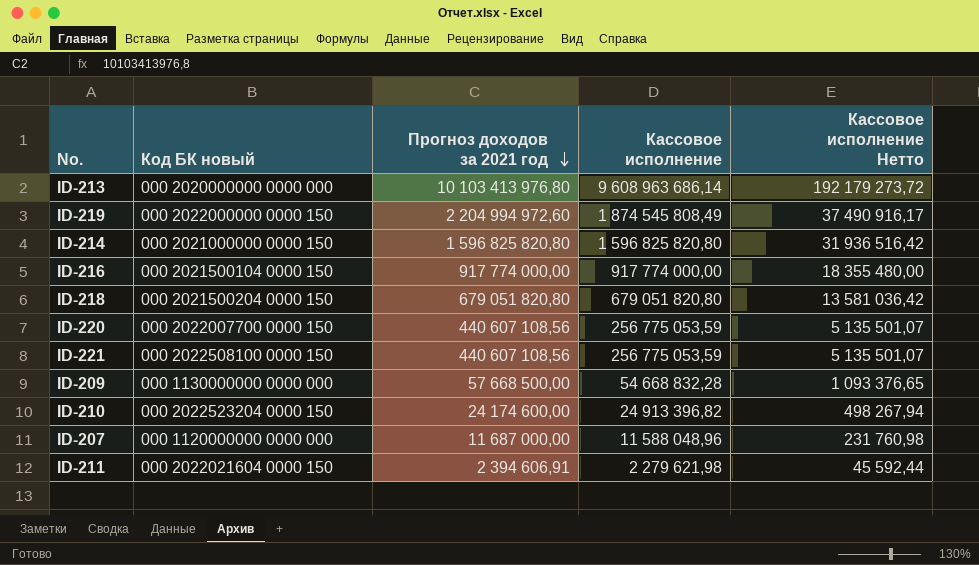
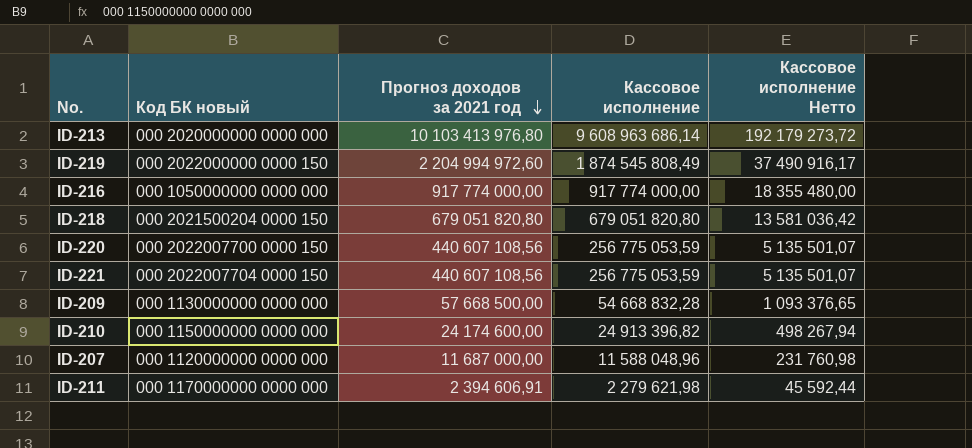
row ID-214: 000 2021000000 0000 150 | 1 596 825 820,80 | 1 596 825 820,80 | 31 936 516,42 -> none
ID-216 | Код БК новый: 000 2021500104 0000 150 -> 000 1050000000 0000 000
ID-221 | Код БК новый: 000 2022508100 0000 150 -> 000 2022007704 0000 150
ID-210 | Код БК новый: 000 2022523204 0000 150 -> 000 1150000000 0000 000
ID-211 | Код БК новый: 000 2022021604 0000 150 -> 000 1170000000 0000 000

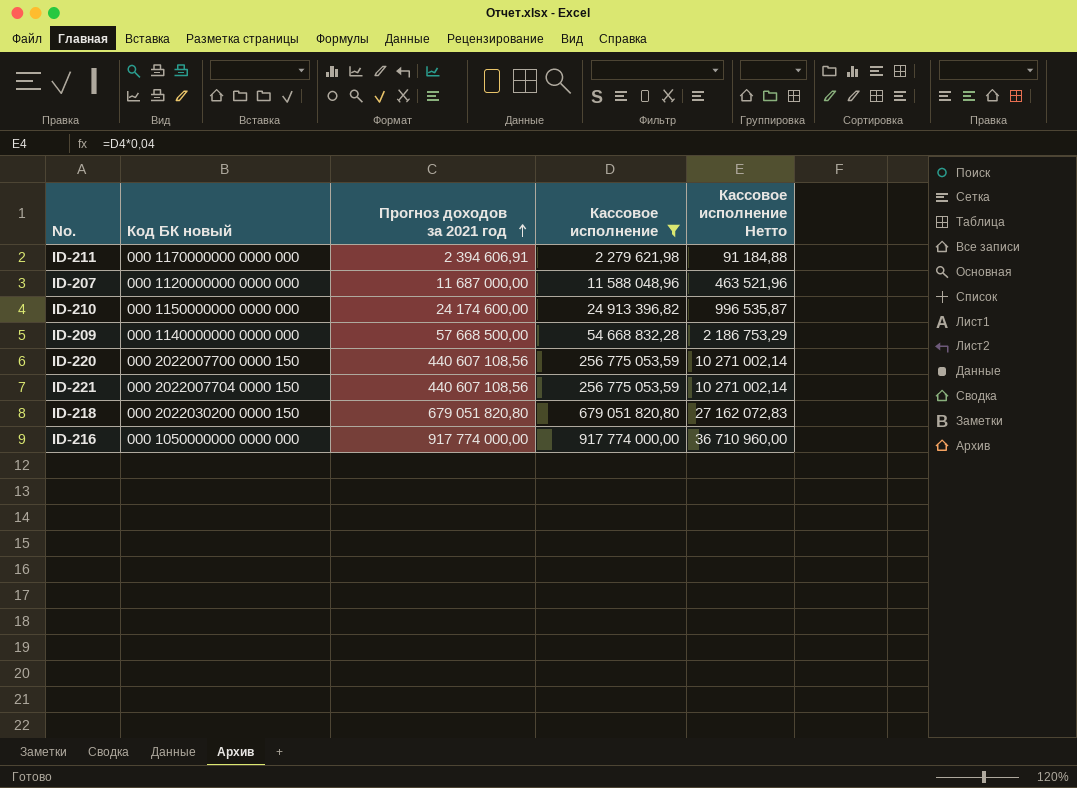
filter: none -> Кассовое исполнение <= 917 774 000,00
row order: Прогноз доходов за 2021 год descending -> Прогноз доходов за 2021 год ascending
column Кассовое исполнение Нетто | formula: [Кассовое исполнение] * 0,02 -> [Кассовое исполнение] * 0,04
ID-209 | Код БК новый: 000 1130000000 0000 000 -> 000 1140000000 0000 000
ID-218 | Код БК новый: 000 2021500204 0000 150 -> 000 2022030200 0000 150

